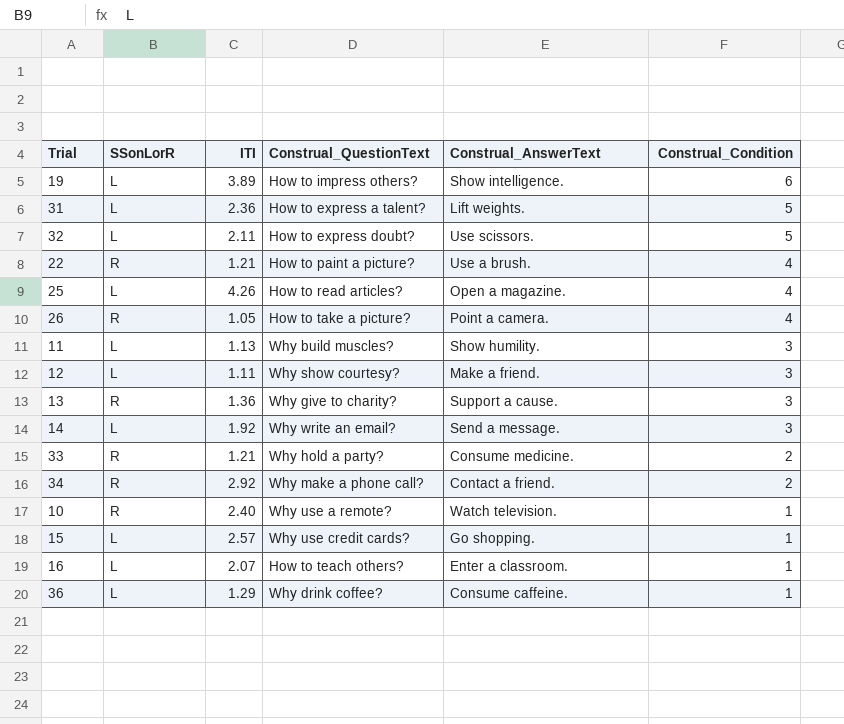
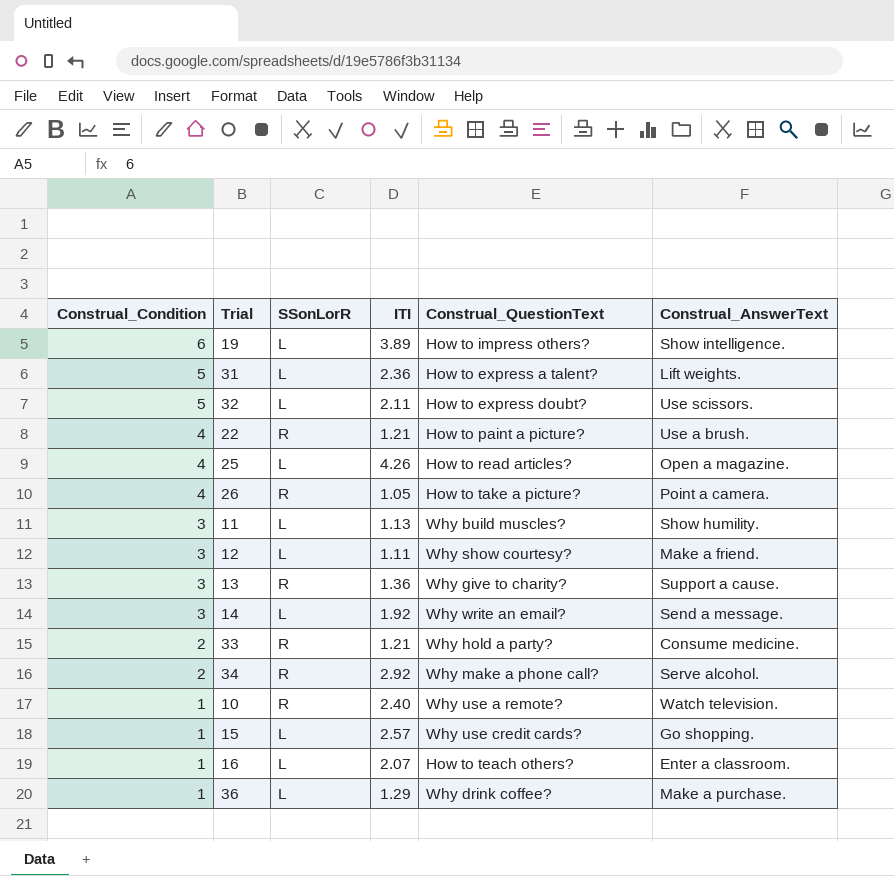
column Construal_Condition | position: 6 -> 1
34 | Construal_AnswerText: Contact a friend. -> Serve alcohol.
36 | Construal_AnswerText: Consume caffeine. -> Make a purchase.

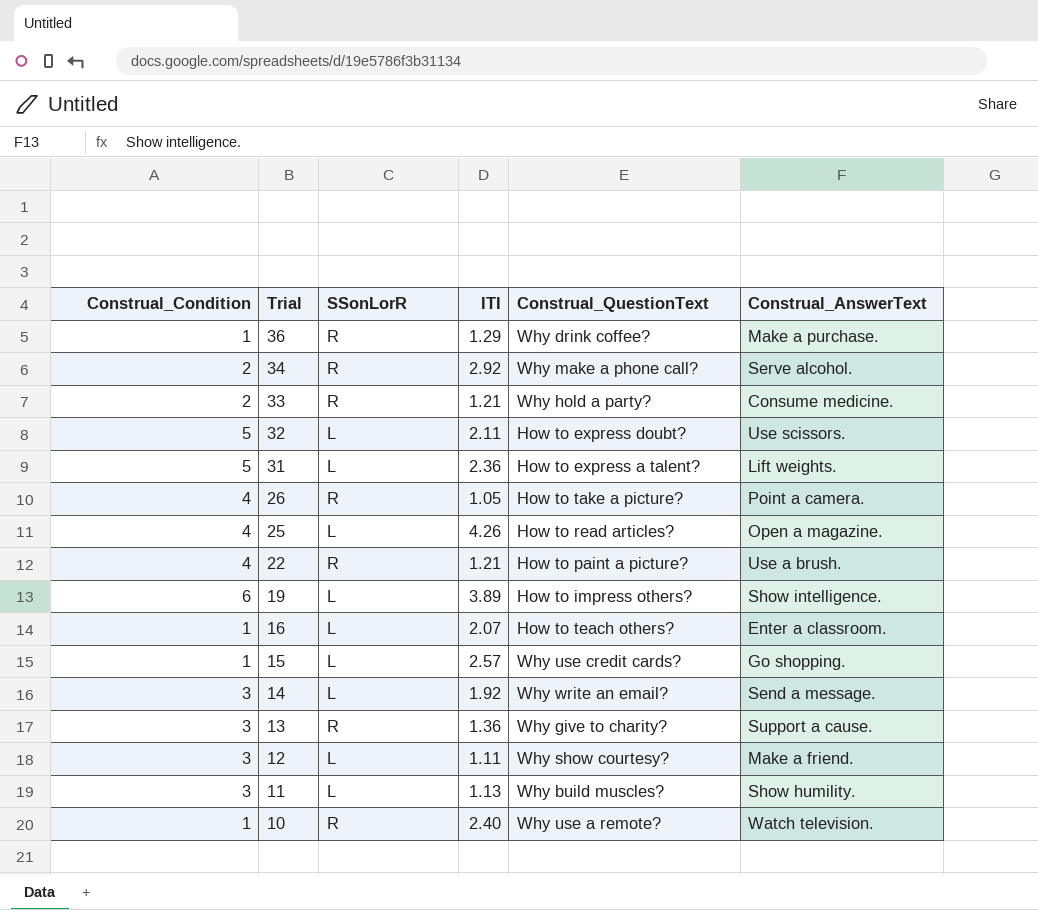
row order: Construal_Condition descending -> Trial descending
36 | SSonLorR: L -> R

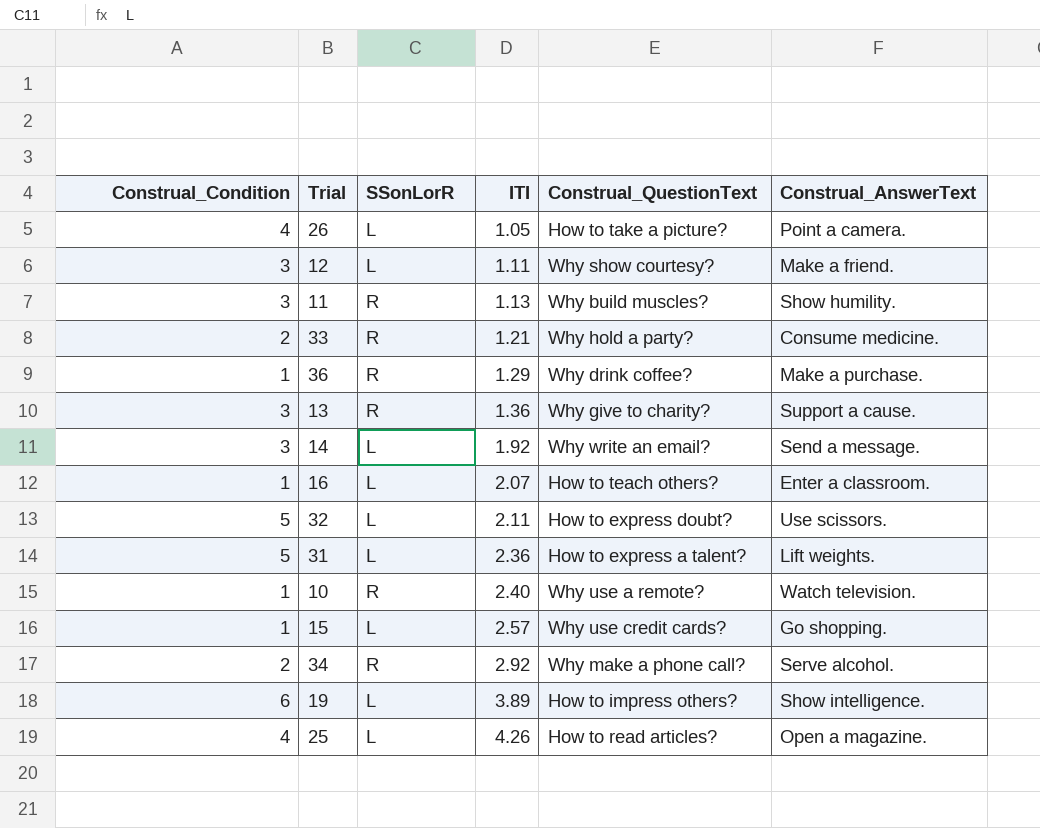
row order: Trial descending -> ITI ascending
row 22: 4 | R | 1.21 | How to paint a picture? | Use a brush. -> none
26 | SSonLorR: R -> L
11 | SSonLorR: L -> R

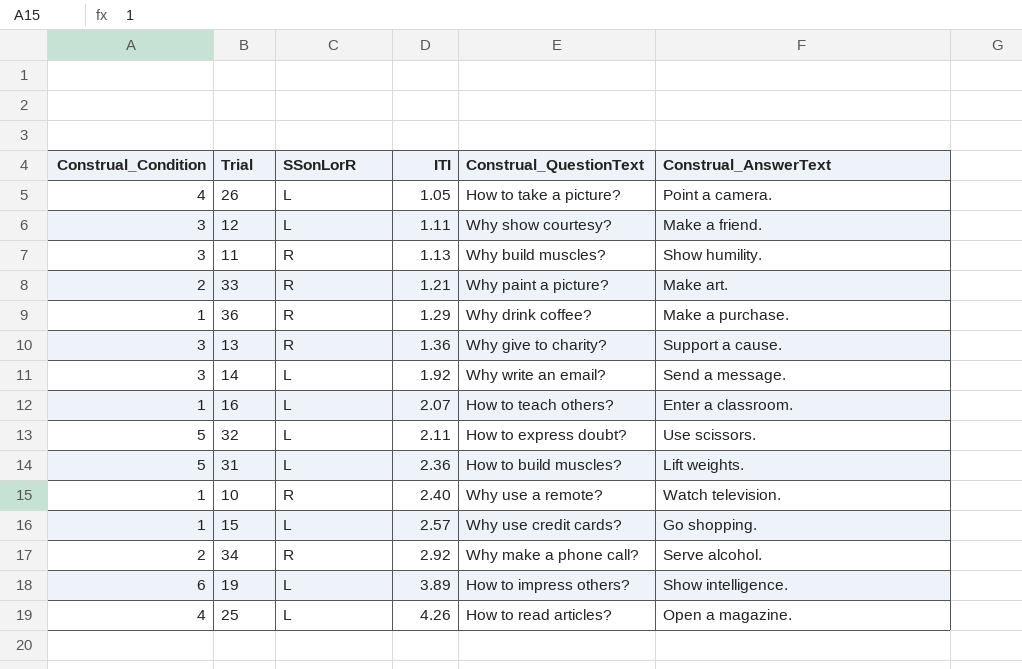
33 | Construal_QuestionText: Why hold a party? -> Why paint a picture?
33 | Construal_AnswerText: Consume medicine. -> Make art.
31 | Construal_QuestionText: How to express a talent? -> How to build muscles?

